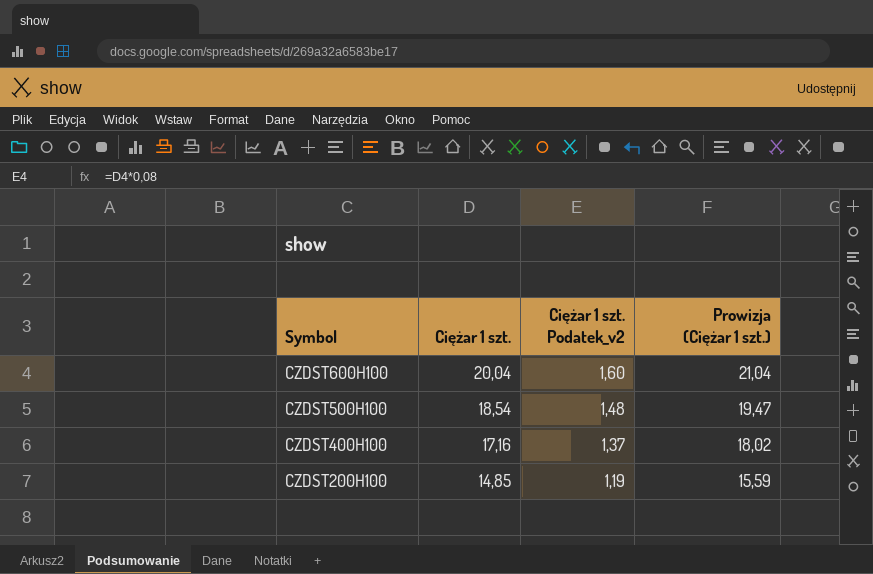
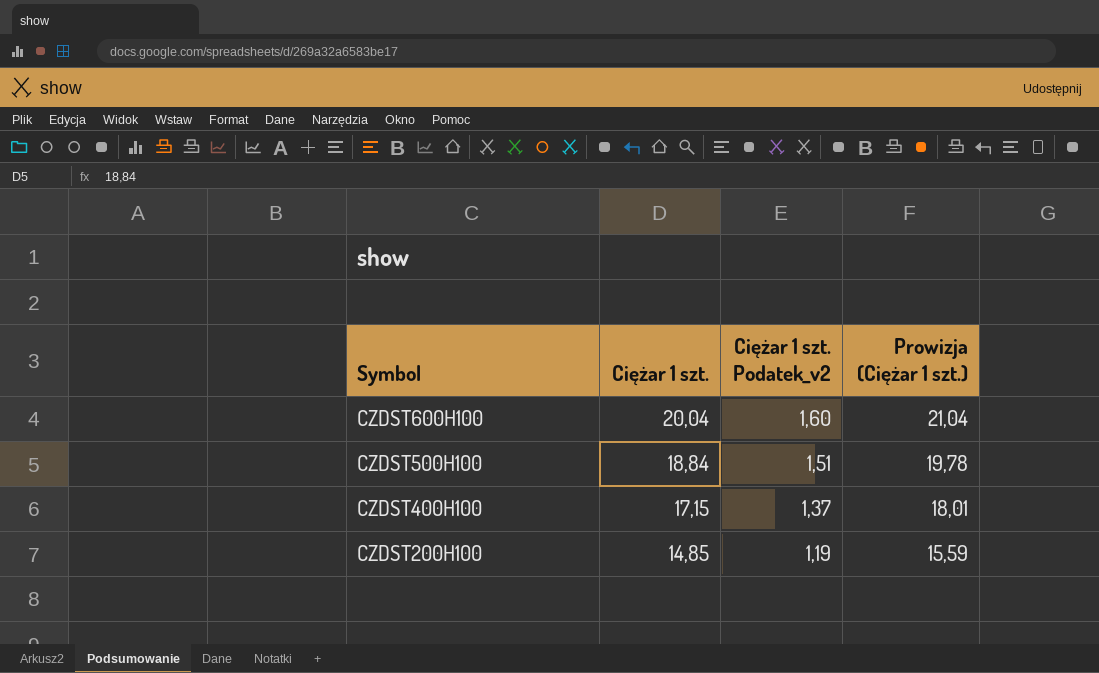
CZDST500H100 | Ciężar 1 szt.: 18,54 -> 18,84
CZDST500H100 | Ciężar 1 szt. Podatek_v2: 1,48 -> 1,51
CZDST500H100 | Prowizja (Ciężar 1 szt.): 19,47 -> 19,78
CZDST400H100 | Ciężar 1 szt.: 17,16 -> 17,15
CZDST400H100 | Prowizja (Ciężar 1 szt.): 18,02 -> 18,01

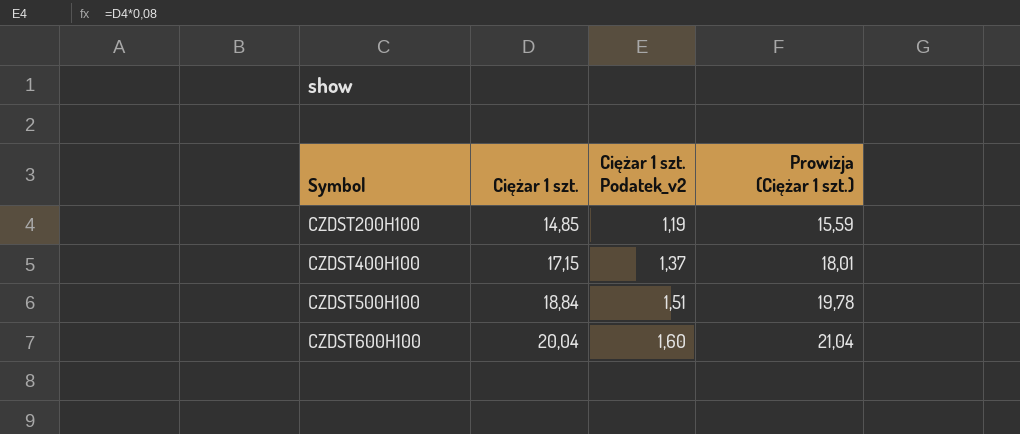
row order: Symbol descending -> Symbol ascending

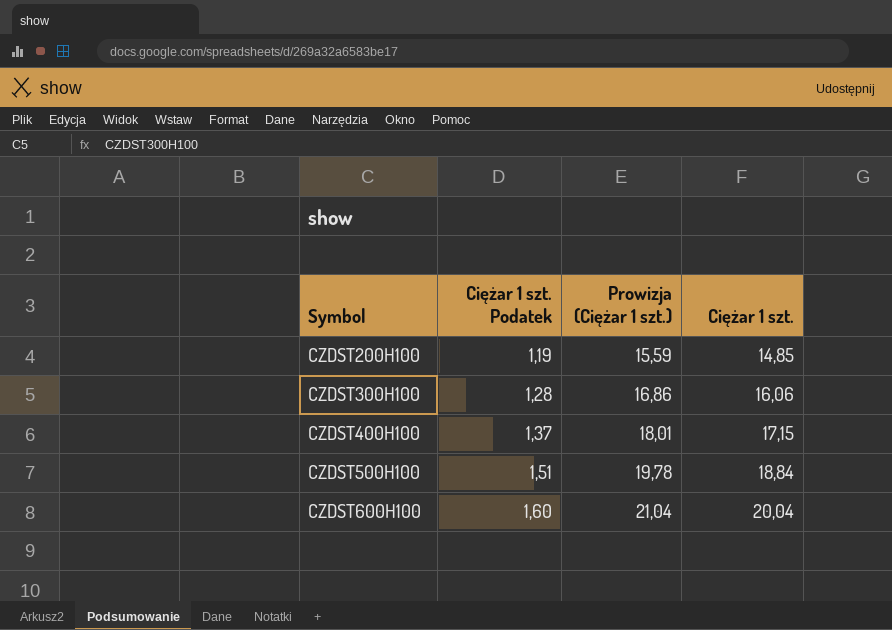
column name: Ciężar 1 szt. Podatek_v2 -> Ciężar 1 szt. Podatek
column Ciężar 1 szt. | position: 2 -> 4
row CZDST300H100: none -> 1,28 | 16,86 | 16,06

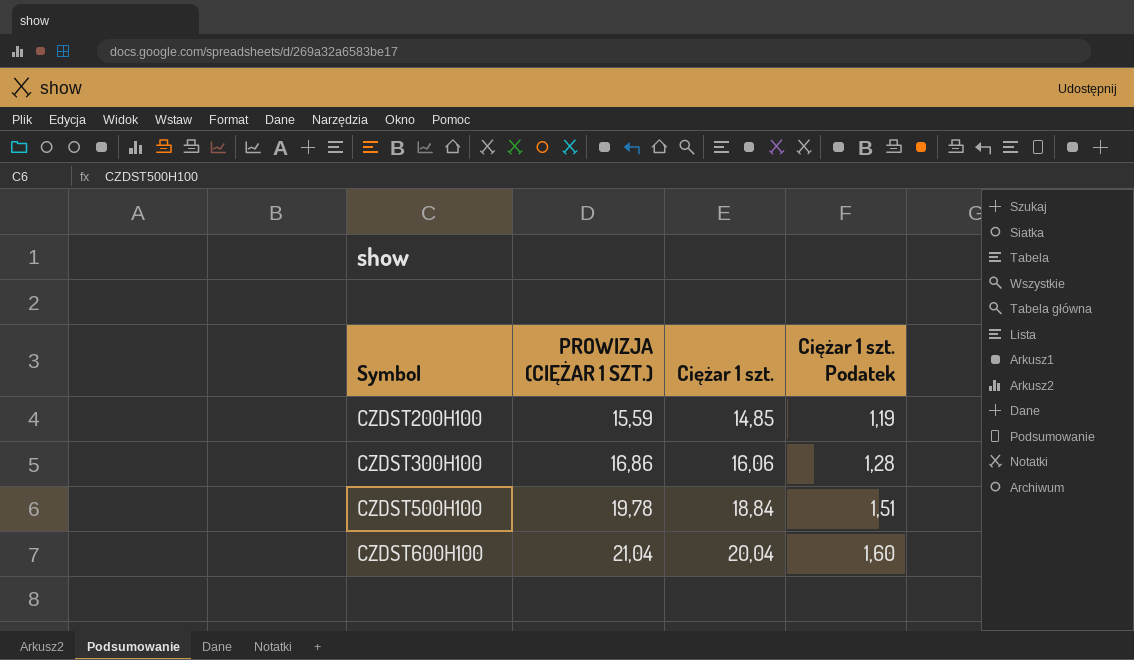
column name: Prowizja (Ciężar 1 szt.) -> PROWIZJA (CIĘŻAR 1 SZT.)
column Ciężar 1 szt. Podatek | position: 2 -> 4
row CZDST400H100: 1,37 | 18,01 | 17,15 -> none

